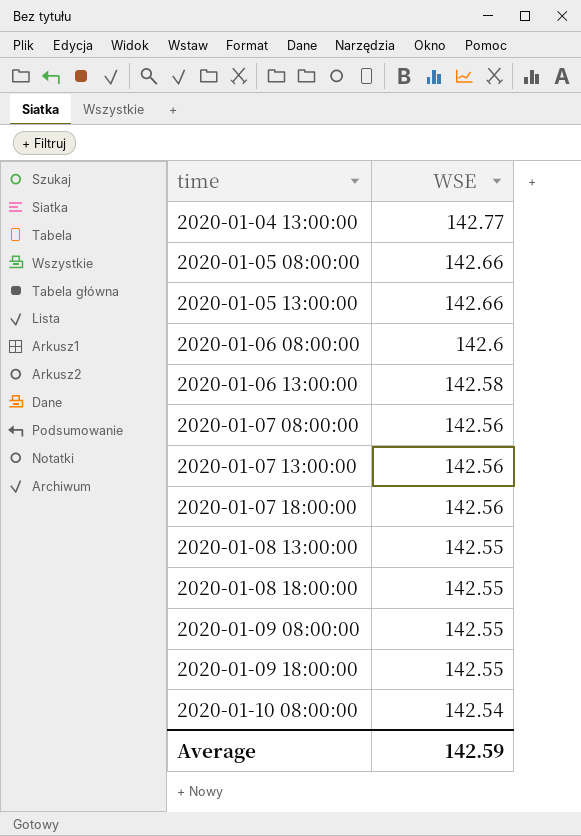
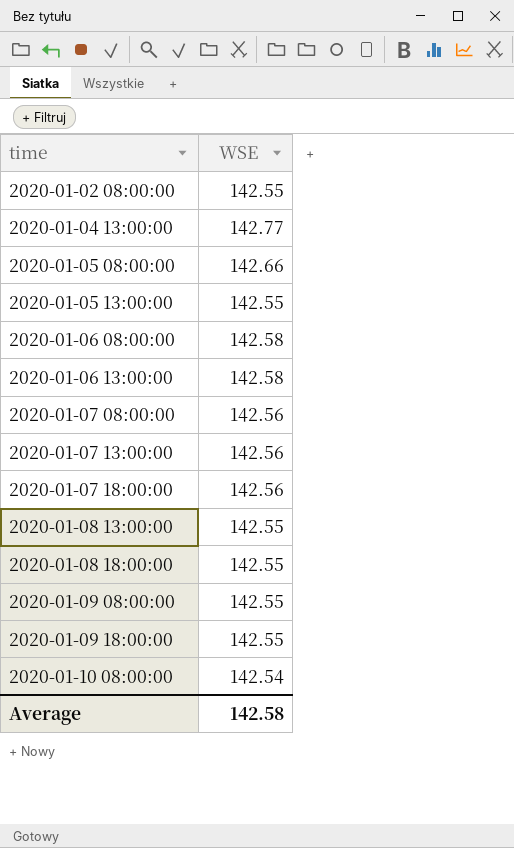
row 2020-01-02 08:00:00: none -> 142.55
2020-01-05 13:00:00 | WSE: 142.66 -> 142.55
2020-01-06 08:00:00 | WSE: 142.6 -> 142.58
Average | WSE: 142.59 -> 142.58

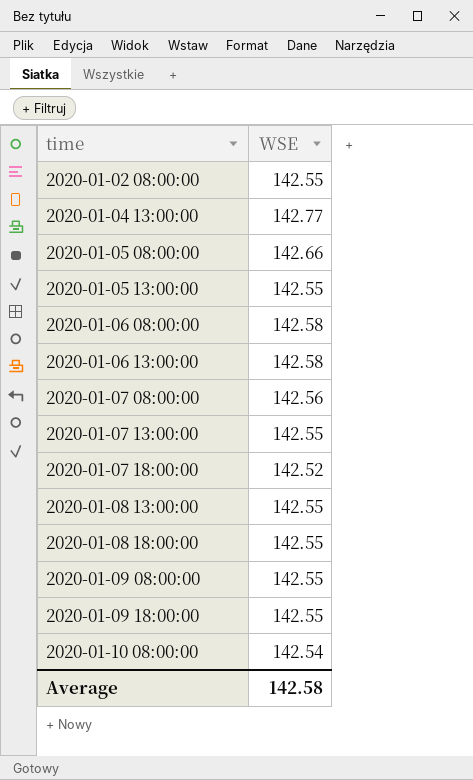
2020-01-07 13:00:00 | WSE: 142.56 -> 142.55
2020-01-07 18:00:00 | WSE: 142.56 -> 142.52

